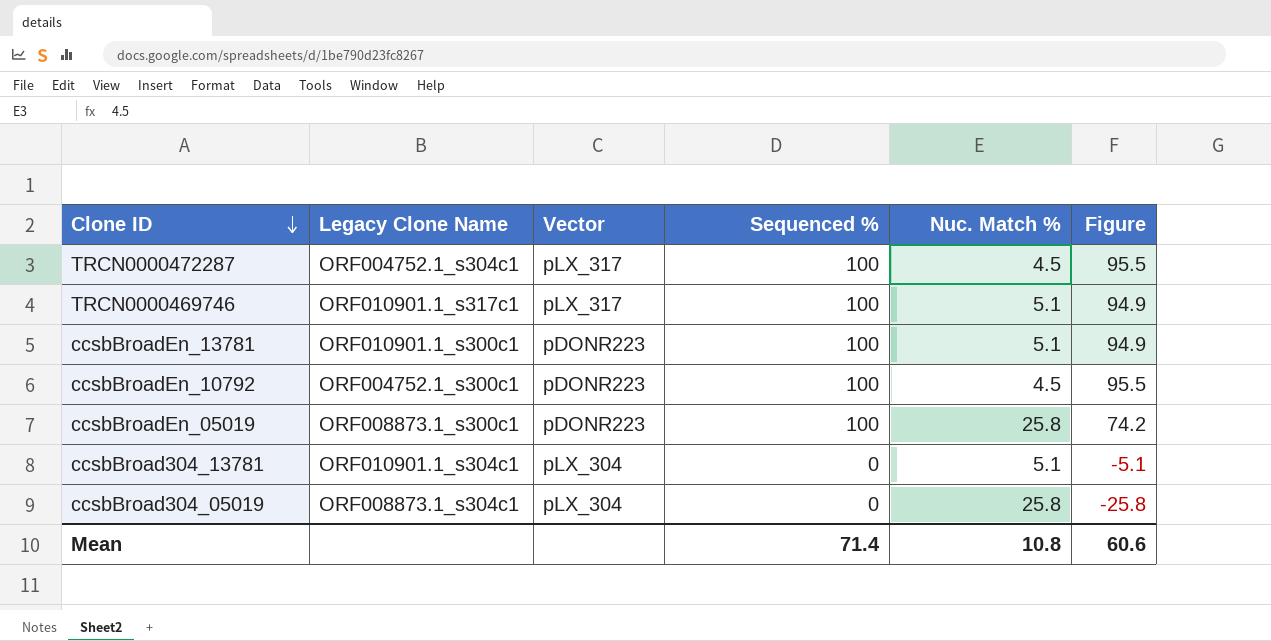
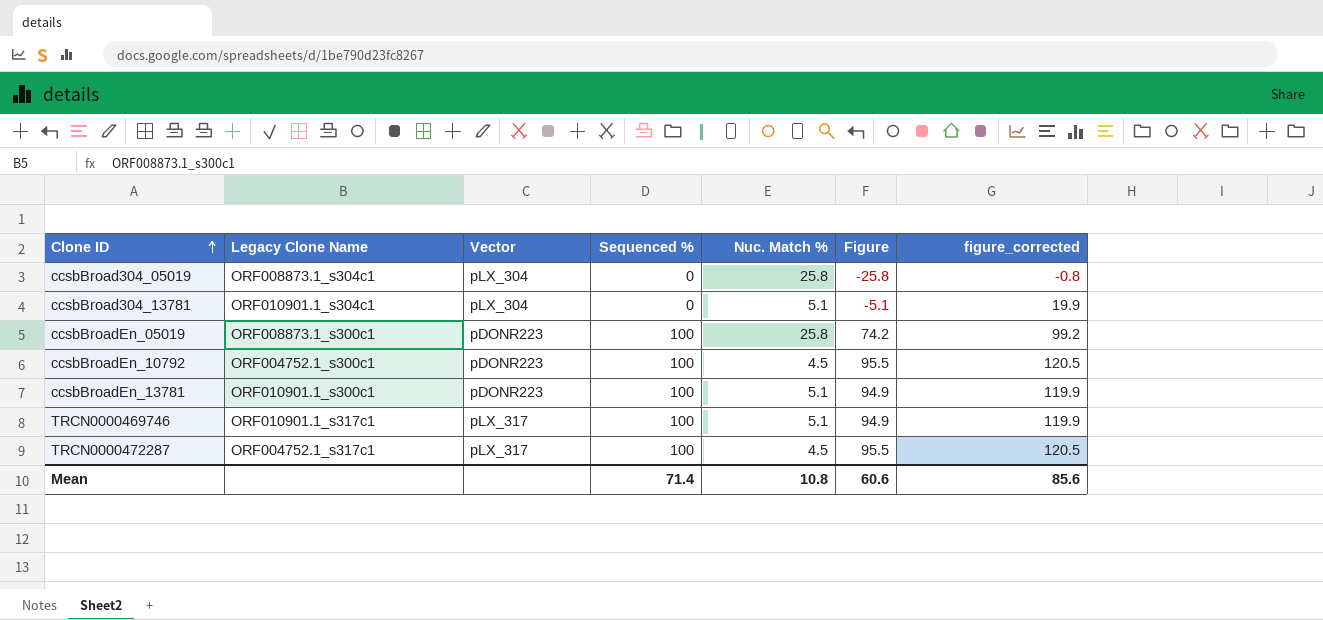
row order: Clone ID descending -> Clone ID ascending
column figure_corrected | formula: none -> [Figure] + 25
TRCN0000472287 | Legacy Clone Name: ORF004752.1_s304c1 -> ORF004752.1_s317c1

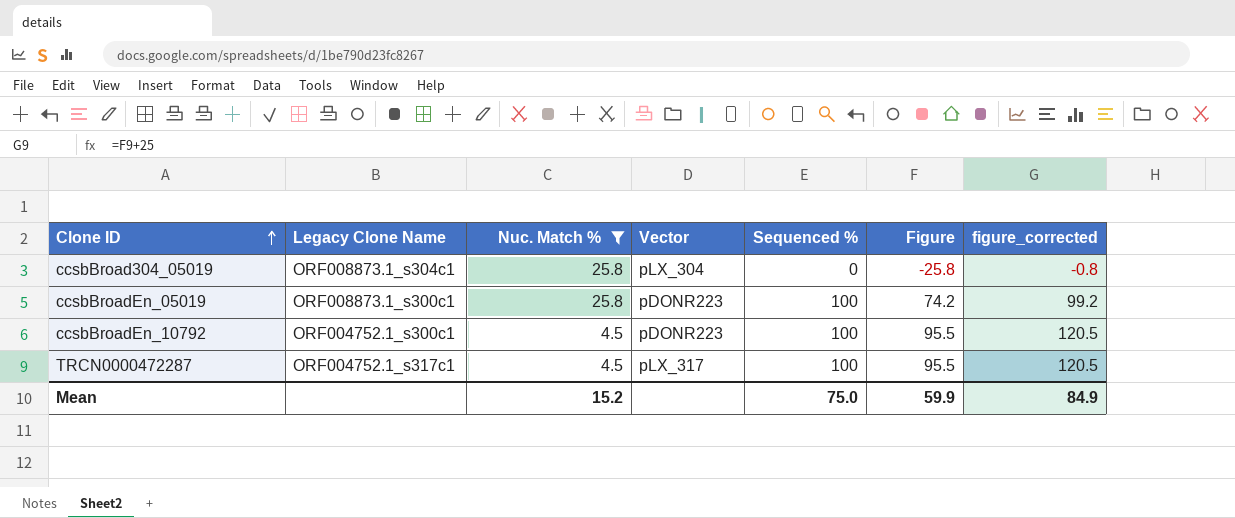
filter: none -> Nuc. Match % != 5.1
column Nuc. Match % | position: 5 -> 3
Mean | Nuc. Match %: 10.8 -> 15.2
Mean | Sequenced %: 71.4 -> 75.0
Mean | Figure: 60.6 -> 59.9
Mean | figure_corrected: 85.6 -> 84.9

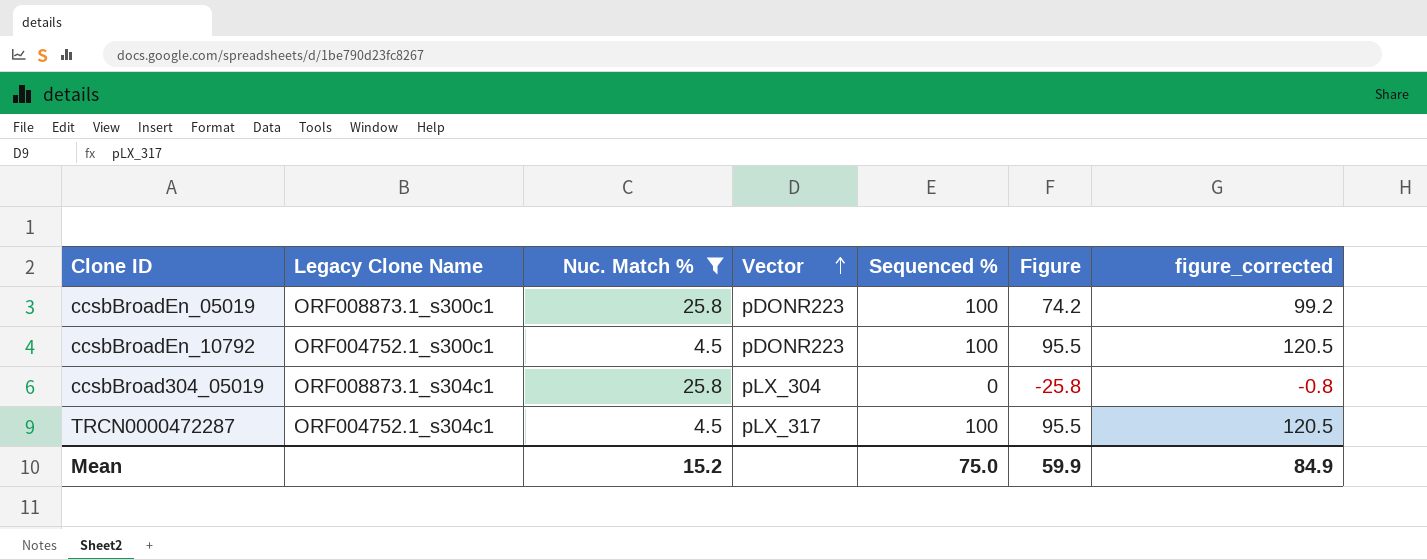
row order: Clone ID ascending -> Vector ascending
TRCN0000472287 | Legacy Clone Name: ORF004752.1_s317c1 -> ORF004752.1_s304c1

